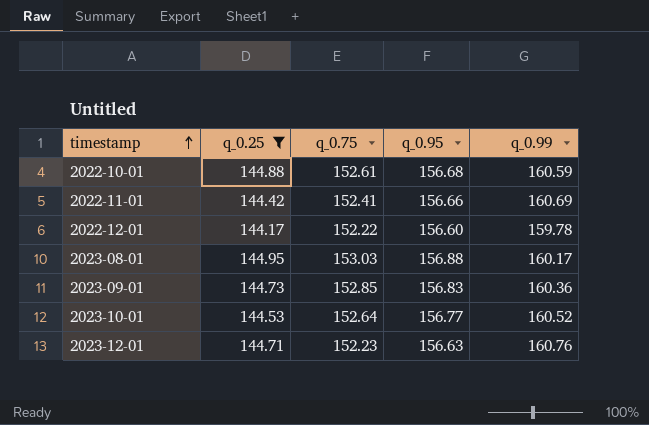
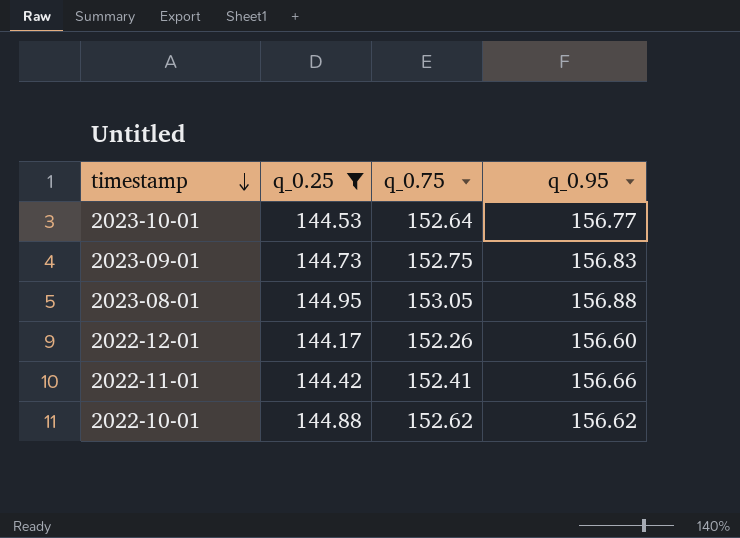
row order: timestamp ascending -> timestamp descending
column q_0.99 | position: 5 -> none
row 2023-12-01: 144.71 | 152.23 | 156.63 | 160.76 -> none
2023-09-01 | q_0.75: 152.85 -> 152.75
2023-08-01 | q_0.75: 153.03 -> 153.05
2022-12-01 | q_0.75: 152.22 -> 152.26
2022-10-01 | q_0.75: 152.61 -> 152.62
2022-10-01 | q_0.95: 156.68 -> 156.62

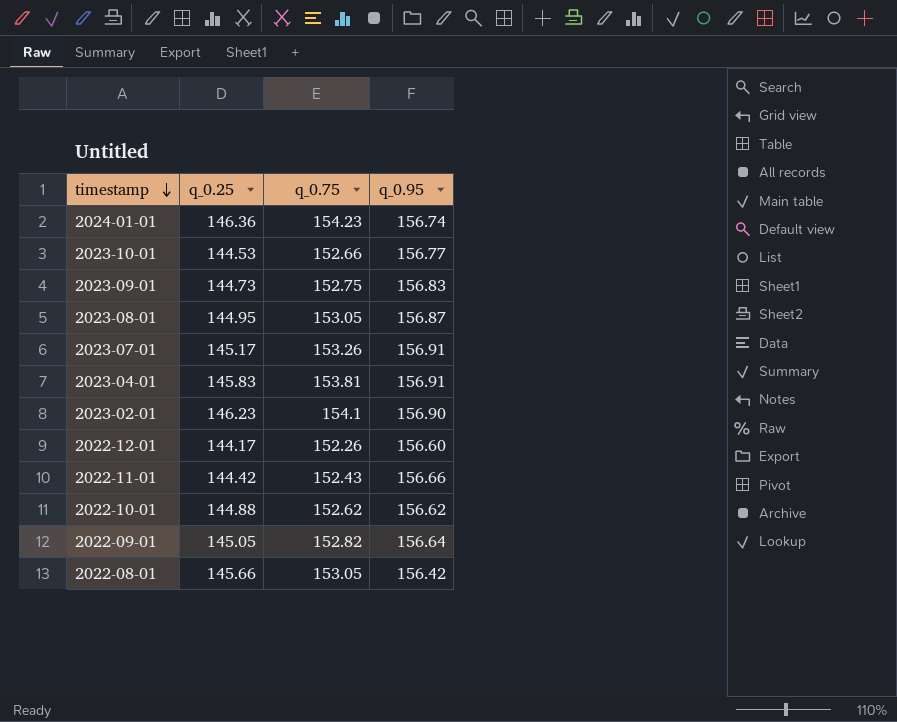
filter: q_0.25 <= 144.95 -> none
2023-10-01 | q_0.75: 152.64 -> 152.66
2023-08-01 | q_0.95: 156.88 -> 156.87
2022-11-01 | q_0.75: 152.41 -> 152.43

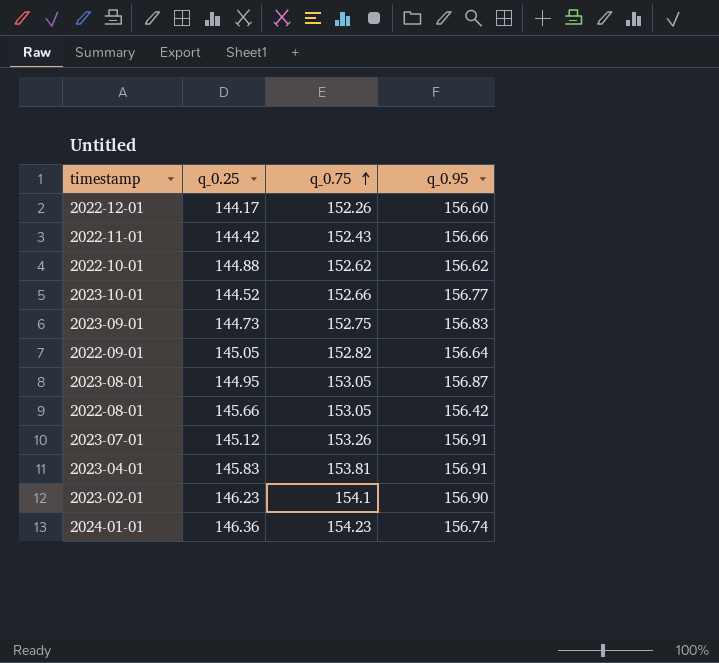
row order: timestamp descending -> q_0.75 ascending
2023-10-01 | q_0.25: 144.53 -> 144.52
2023-07-01 | q_0.25: 145.17 -> 145.12

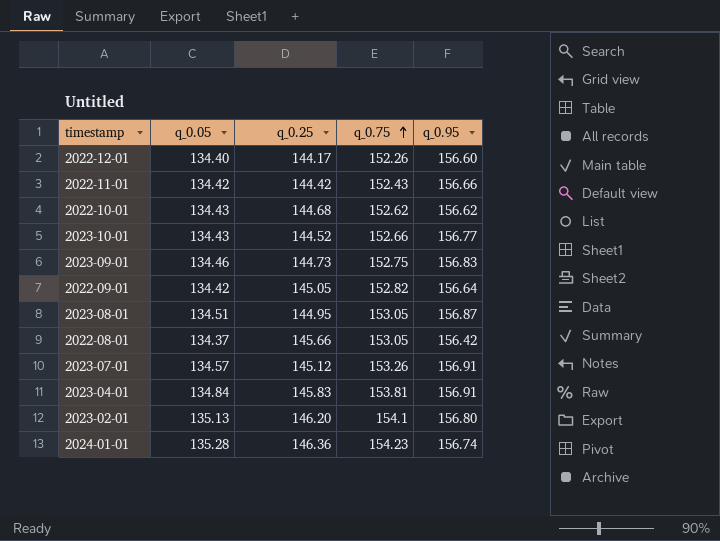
column q_0.05 | position: none -> 2
2022-10-01 | q_0.25: 144.88 -> 144.68
2023-02-01 | q_0.25: 146.23 -> 146.20
2023-02-01 | q_0.95: 156.90 -> 156.80

